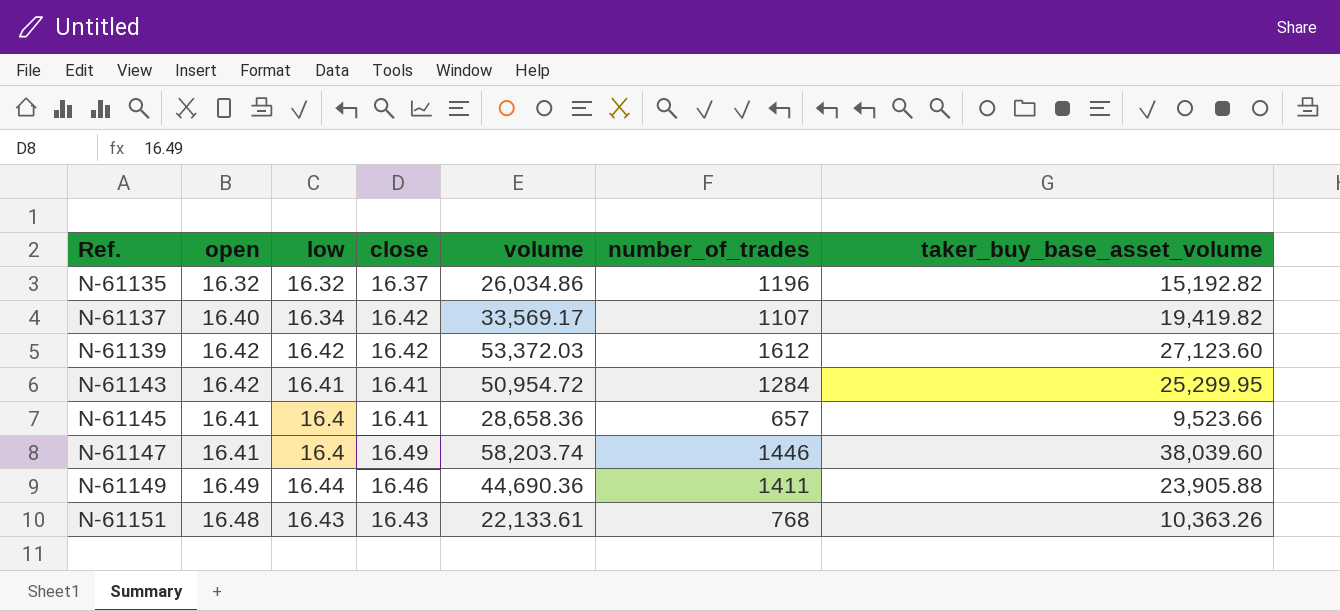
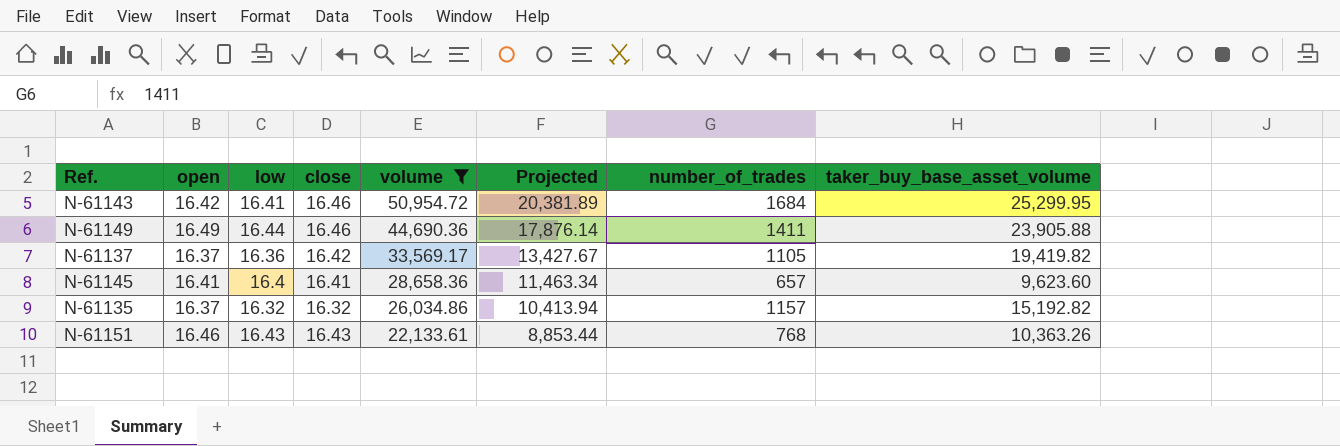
filter: none -> volume <= 50,954.72
row order: Ref. ascending -> volume descending
column Projected | formula: none -> [volume] * 0.4
N-61143 | close: 16.41 -> 16.46
N-61143 | number_of_trades: 1284 -> 1684
N-61137 | open: 16.40 -> 16.37
N-61137 | low: 16.34 -> 16.36
N-61137 | number_of_trades: 1107 -> 1105
N-61145 | taker_buy_base_asset_volume: 9,523.66 -> 9,623.60
N-61135 | open: 16.32 -> 16.37
N-61135 | close: 16.37 -> 16.32
N-61135 | number_of_trades: 1196 -> 1157
N-61151 | open: 16.48 -> 16.46

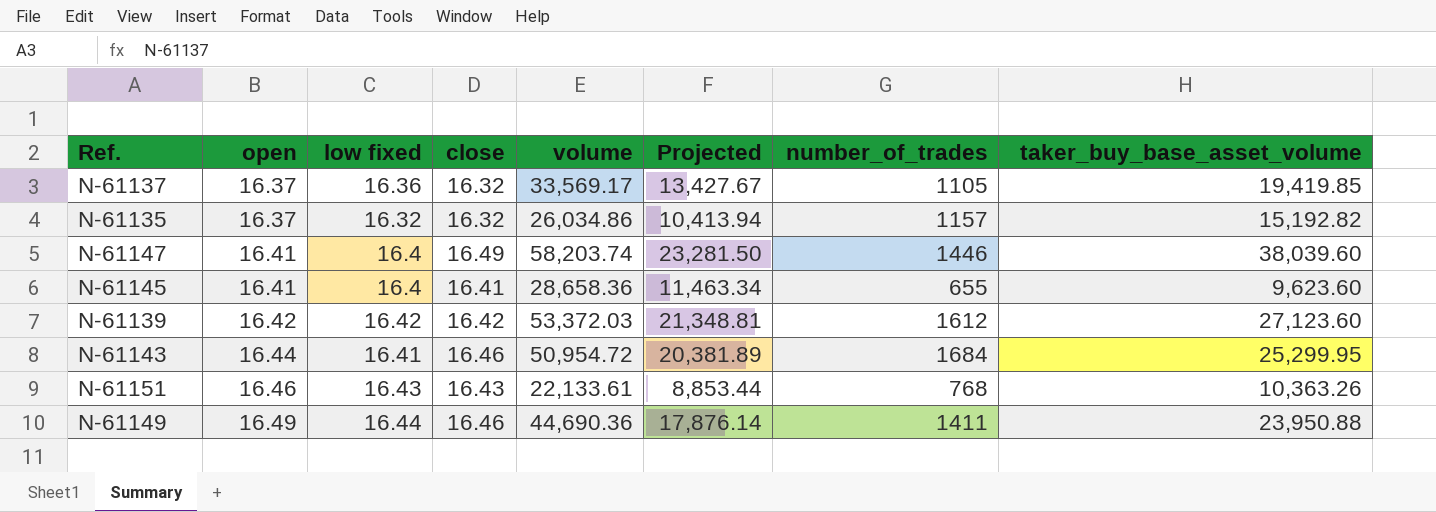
filter: volume <= 50,954.72 -> none
row order: volume descending -> open ascending
column name: low -> low fixed
N-61137 | close: 16.42 -> 16.32
N-61137 | taker_buy_base_asset_volume: 19,419.82 -> 19,419.85
N-61145 | number_of_trades: 657 -> 655
N-61143 | open: 16.42 -> 16.44
N-61149 | taker_buy_base_asset_volume: 23,905.88 -> 23,950.88

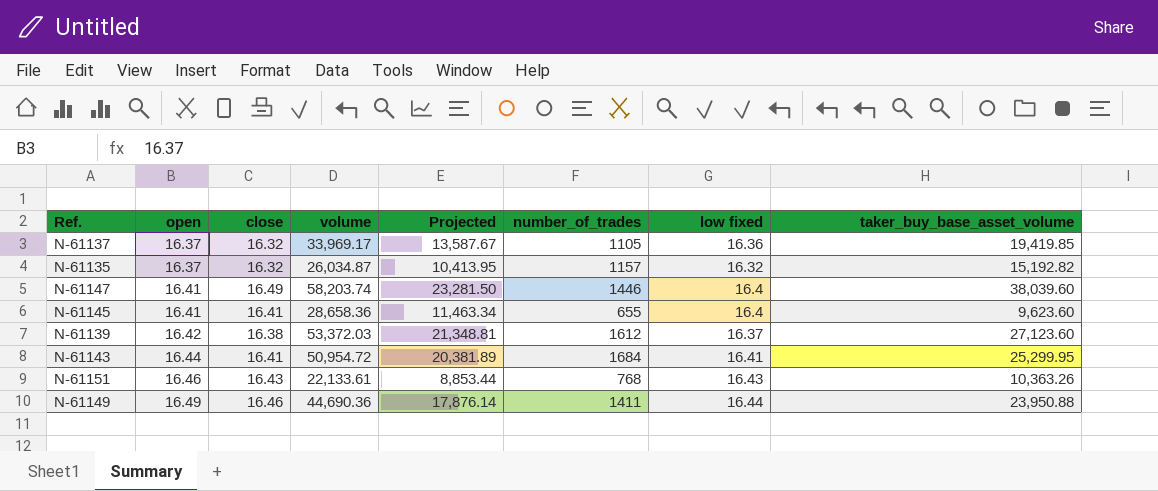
column low fixed | position: 3 -> 7
N-61137 | volume: 33,569.17 -> 33,969.17
N-61137 | Projected: 13,427.67 -> 13,587.67
N-61135 | volume: 26,034.86 -> 26,034.87
N-61135 | Projected: 10,413.94 -> 10,413.95
N-61139 | close: 16.42 -> 16.38
N-61139 | low fixed: 16.42 -> 16.37
N-61143 | close: 16.46 -> 16.41

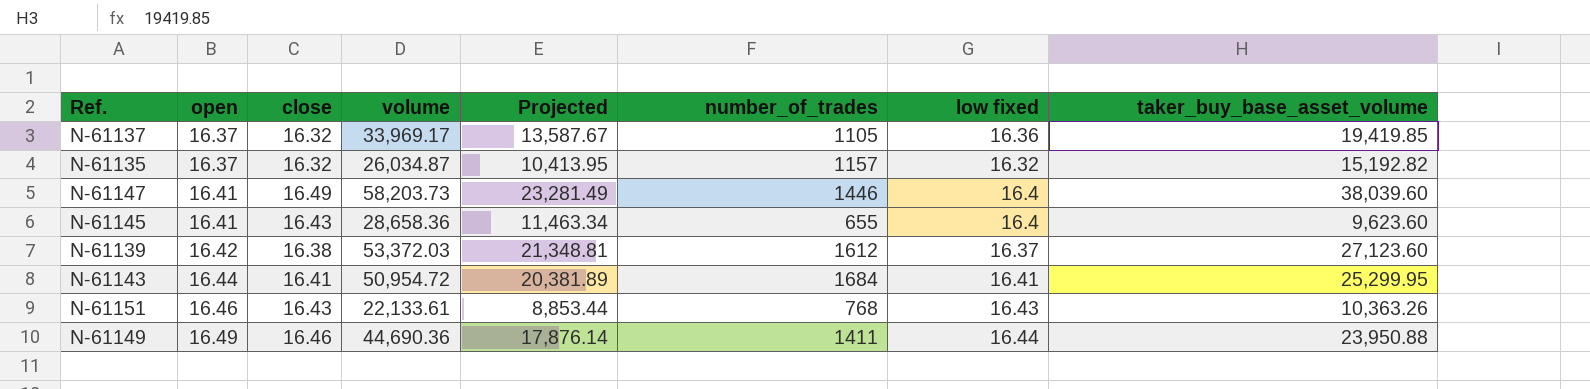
N-61147 | volume: 58,203.74 -> 58,203.73
N-61147 | Projected: 23,281.50 -> 23,281.49
N-61145 | close: 16.41 -> 16.43

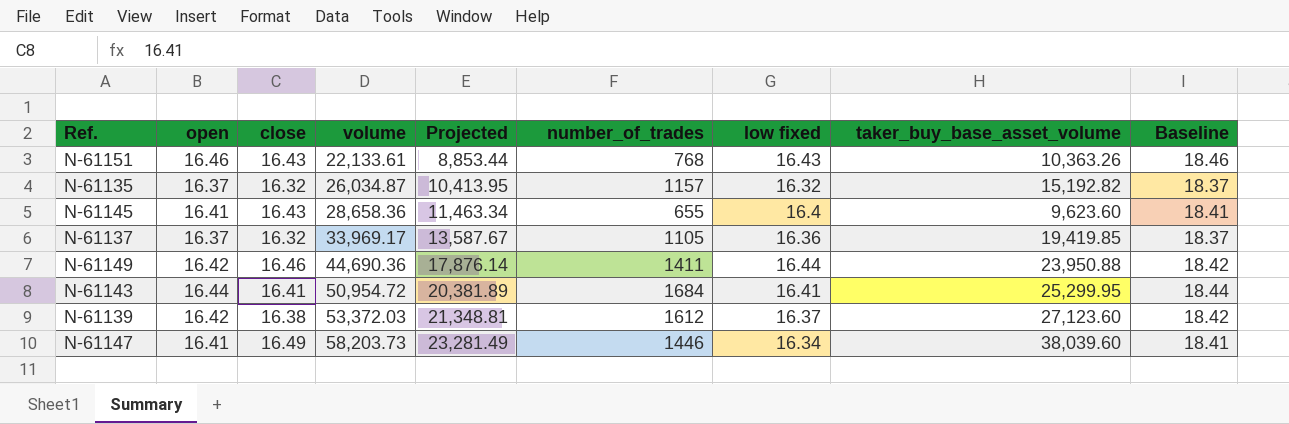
row order: open ascending -> volume ascending
column Baseline | formula: none -> [open] + 2
N-61149 | open: 16.49 -> 16.42
N-61147 | low fixed: 16.4 -> 16.34

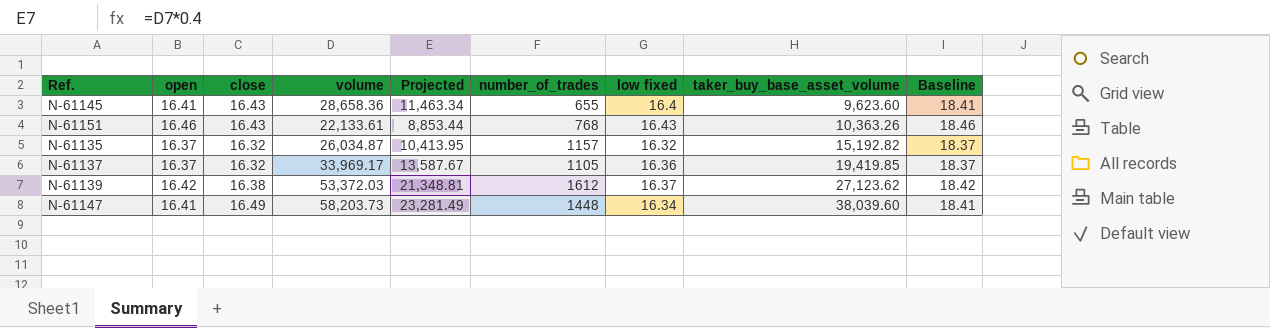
row order: volume ascending -> taker_buy_base_asset_volume ascending
row N-61149: 16.42 | 16.46 | 44,690.36 | 17,876.14 | 1411 | 16.44 | 23,950.88 | 18.42 -> none
row N-61143: 16.44 | 16.41 | 50,954.72 | 20,381.89 | 1684 | 16.41 | 25,299.95 | 18.44 -> none
N-61139 | taker_buy_base_asset_volume: 27,123.60 -> 27,123.62
N-61147 | number_of_trades: 1446 -> 1448

